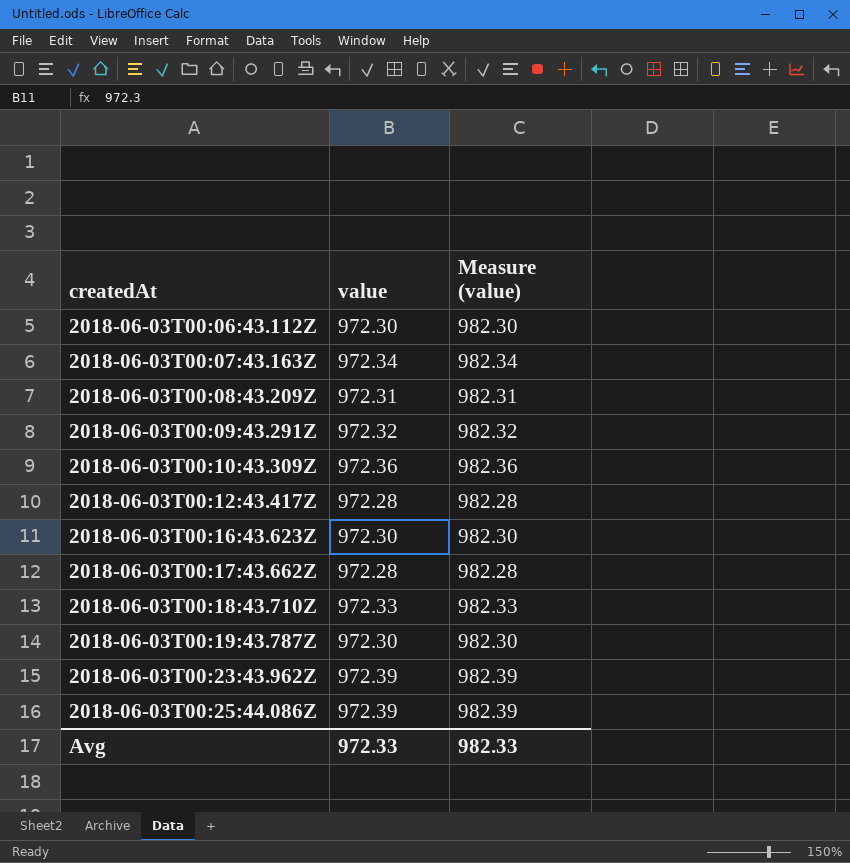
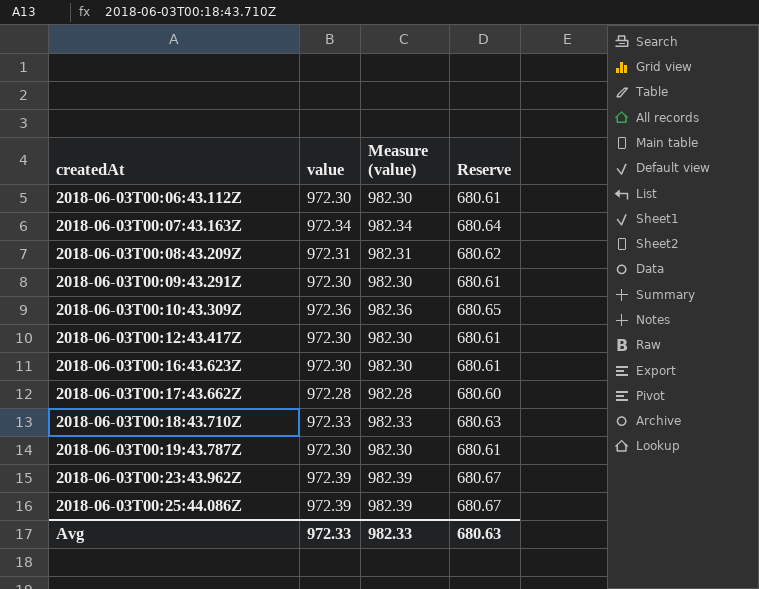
column Reserve | formula: none -> [value] * 0.7
2018-06-03T00:09:43.291Z | value: 972.32 -> 972.30
2018-06-03T00:09:43.291Z | Measure (value): 982.32 -> 982.30
2018-06-03T00:12:43.417Z | value: 972.28 -> 972.30
2018-06-03T00:12:43.417Z | Measure (value): 982.28 -> 982.30

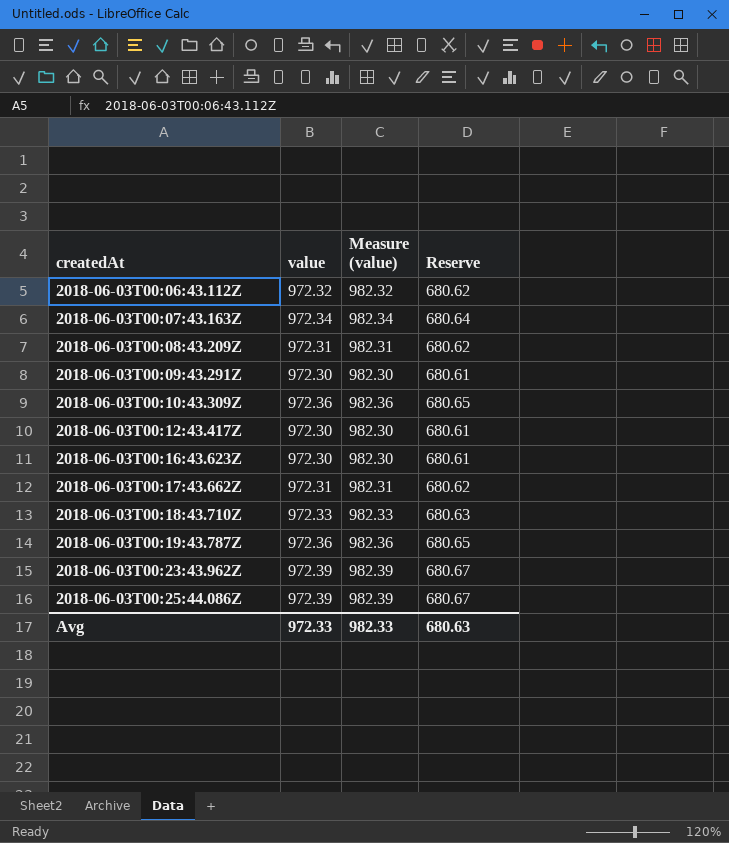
2018-06-03T00:06:43.112Z | value: 972.30 -> 972.32
2018-06-03T00:06:43.112Z | Measure (value): 982.30 -> 982.32
2018-06-03T00:06:43.112Z | Reserve: 680.61 -> 680.62
2018-06-03T00:17:43.662Z | value: 972.28 -> 972.31
2018-06-03T00:17:43.662Z | Measure (value): 982.28 -> 982.31
2018-06-03T00:17:43.662Z | Reserve: 680.60 -> 680.62
2018-06-03T00:19:43.787Z | value: 972.30 -> 972.36
2018-06-03T00:19:43.787Z | Measure (value): 982.30 -> 982.36
2018-06-03T00:19:43.787Z | Reserve: 680.61 -> 680.65

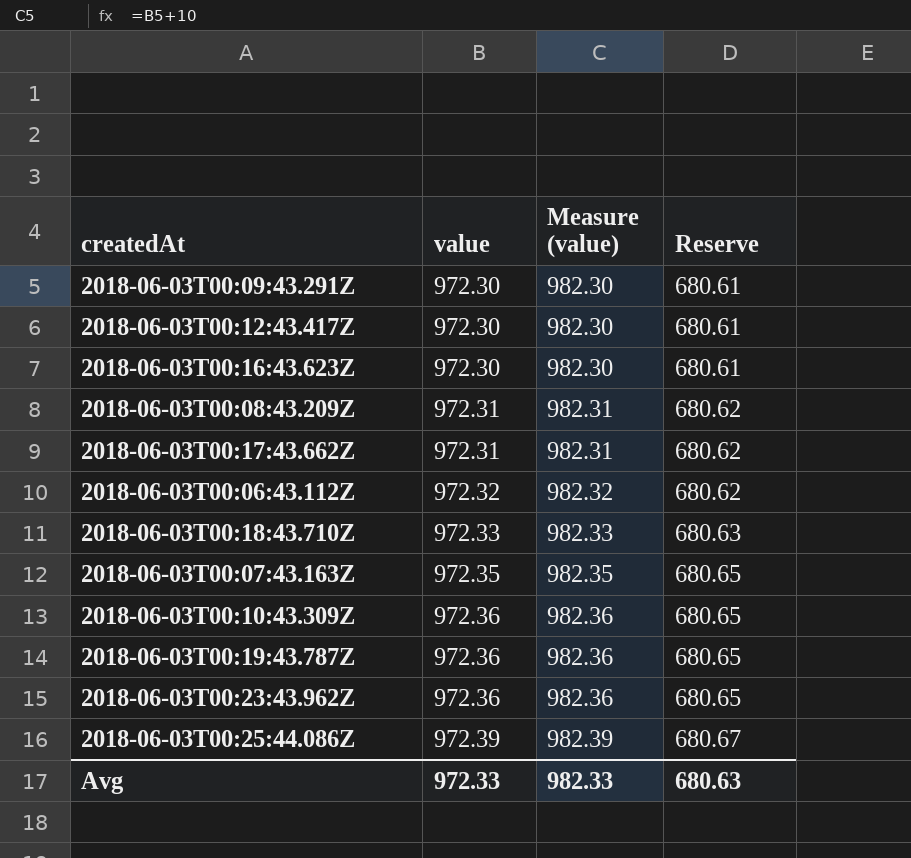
row order: createdAt ascending -> value ascending
2018-06-03T00:07:43.163Z | value: 972.34 -> 972.35
2018-06-03T00:07:43.163Z | Measure (value): 982.34 -> 982.35
2018-06-03T00:07:43.163Z | Reserve: 680.64 -> 680.65
2018-06-03T00:23:43.962Z | value: 972.39 -> 972.36
2018-06-03T00:23:43.962Z | Measure (value): 982.39 -> 982.36
2018-06-03T00:23:43.962Z | Reserve: 680.67 -> 680.65

